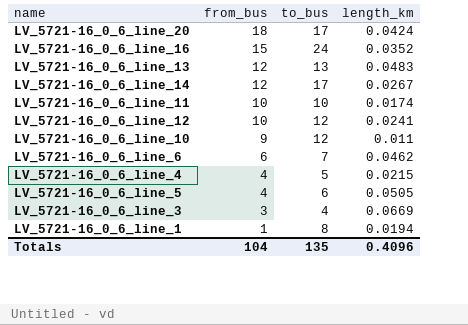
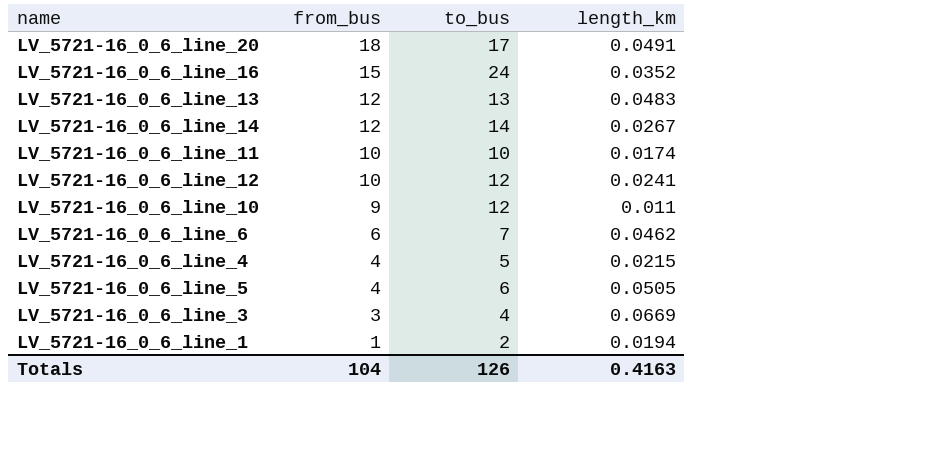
LV_5721-16_0_6_line_20 | length_km: 0.0424 -> 0.0491
LV_5721-16_0_6_line_14 | to_bus: 17 -> 14
LV_5721-16_0_6_line_1 | to_bus: 8 -> 2
Totals | to_bus: 135 -> 126
Totals | length_km: 0.4096 -> 0.4163

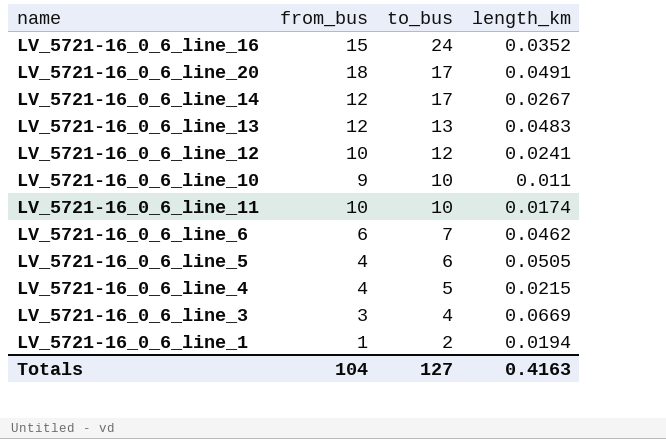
row order: from_bus descending -> to_bus descending
LV_5721-16_0_6_line_14 | to_bus: 14 -> 17
LV_5721-16_0_6_line_10 | to_bus: 12 -> 10
Totals | to_bus: 126 -> 127

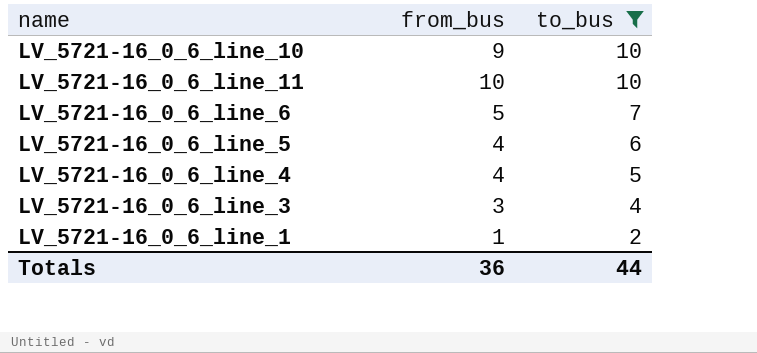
filter: none -> to_bus <= 10
column length_km | position: 4 -> none
LV_5721-16_0_6_line_6 | from_bus: 6 -> 5
Totals | from_bus: 104 -> 36
Totals | to_bus: 127 -> 44

